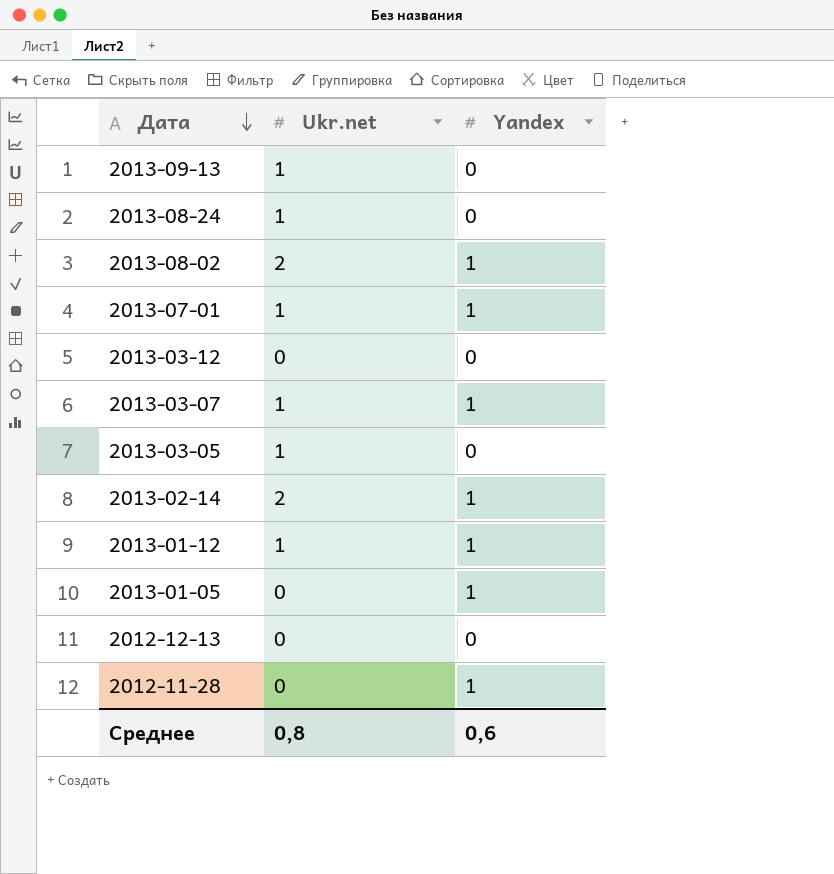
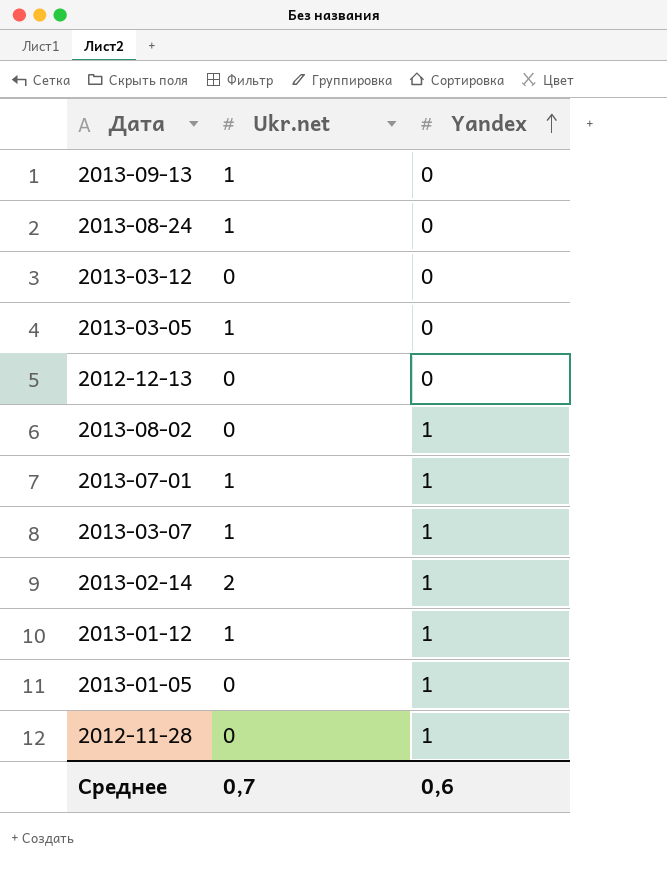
row order: Дата descending -> Yandex ascending
2013-08-02 | Ukr.net: 2 -> 0
Среднее | Ukr.net: 0,8 -> 0,7

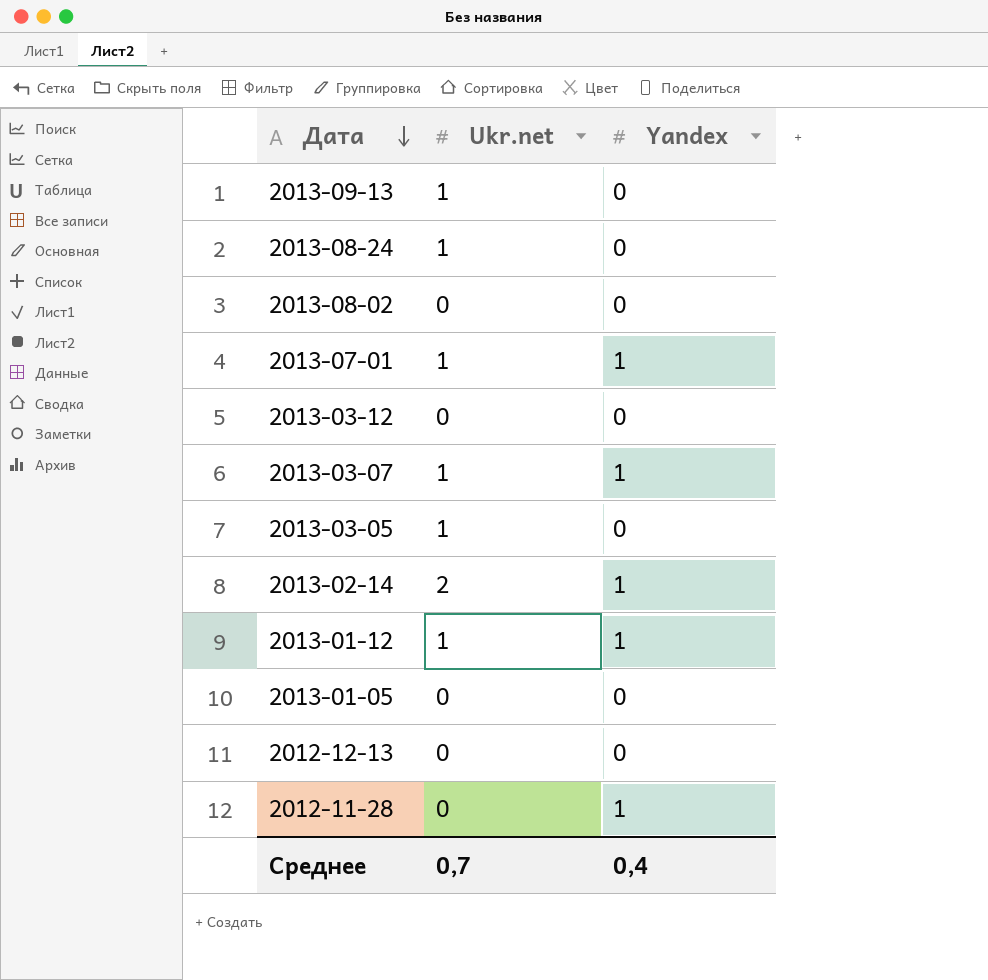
row order: Yandex ascending -> Дата descending
2013-08-02 | Yandex: 1 -> 0
2013-01-05 | Yandex: 1 -> 0
Среднее | Yandex: 0,6 -> 0,4

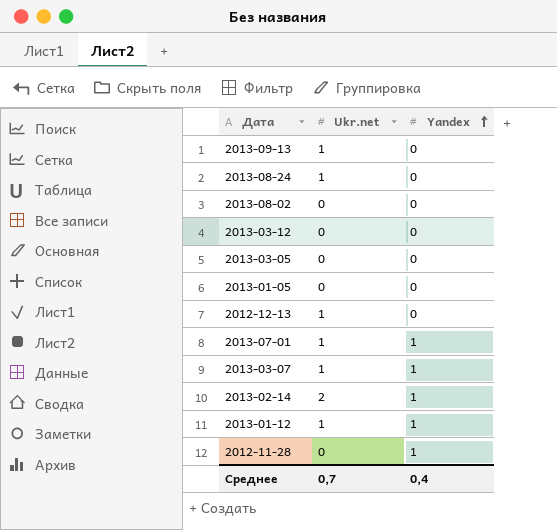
row order: Дата descending -> Yandex ascending
2013-03-05 | Ukr.net: 1 -> 0
2012-12-13 | Ukr.net: 0 -> 1

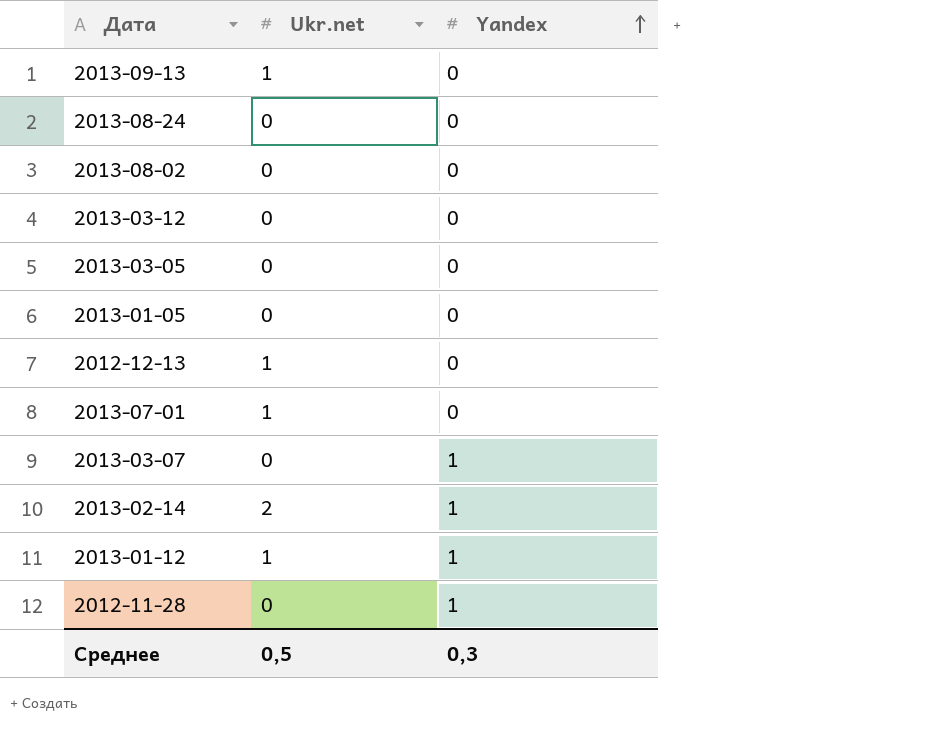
2013-08-24 | Ukr.net: 1 -> 0
2013-07-01 | Yandex: 1 -> 0
2013-03-07 | Ukr.net: 1 -> 0
Среднее | Ukr.net: 0,7 -> 0,5
Среднее | Yandex: 0,4 -> 0,3

